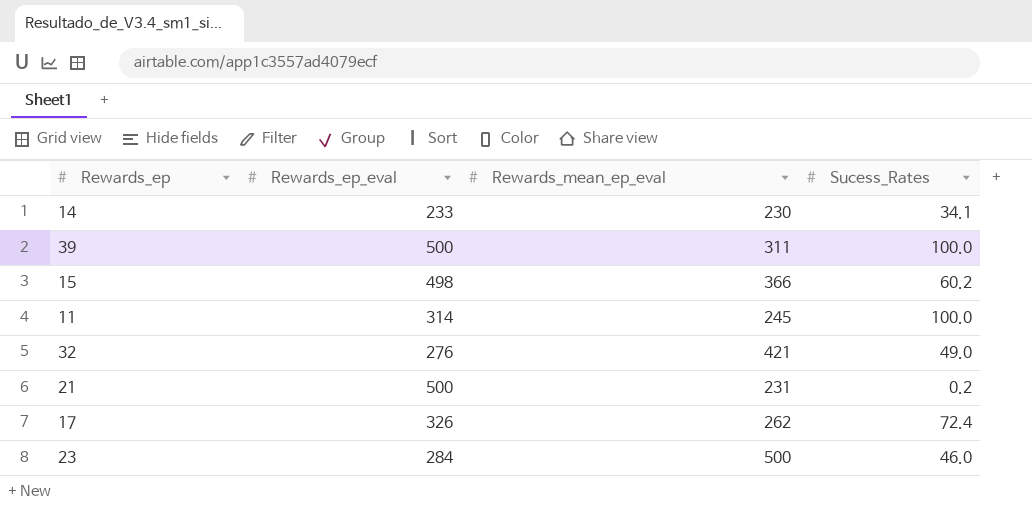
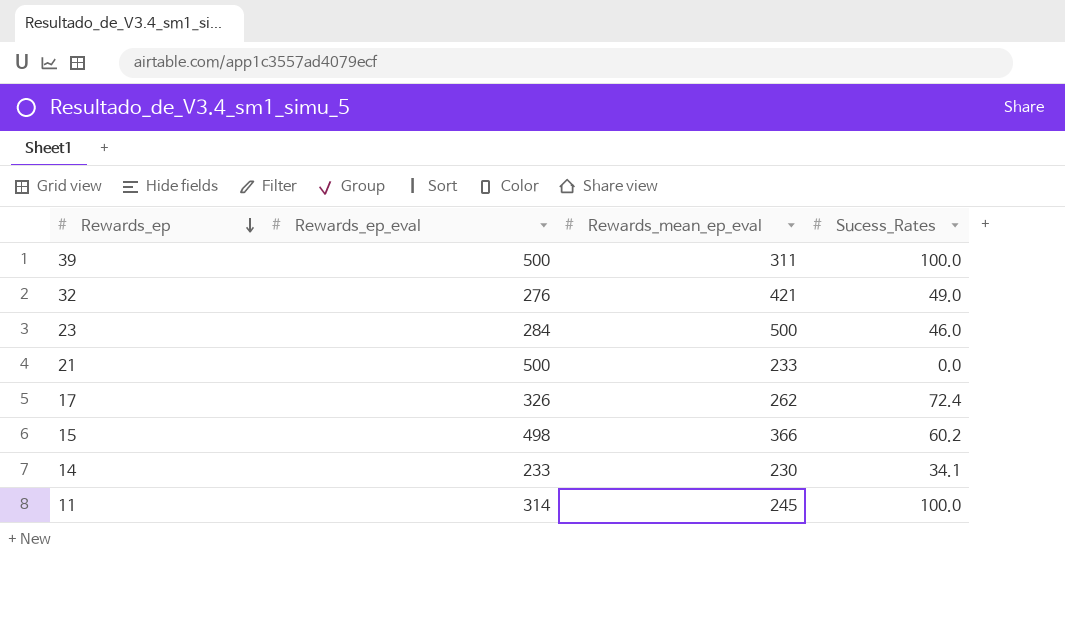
row order: none -> Rewards_ep descending
21 | Rewards_mean_ep_eval: 231 -> 233
21 | Sucess_Rates: 0.2 -> 0.0

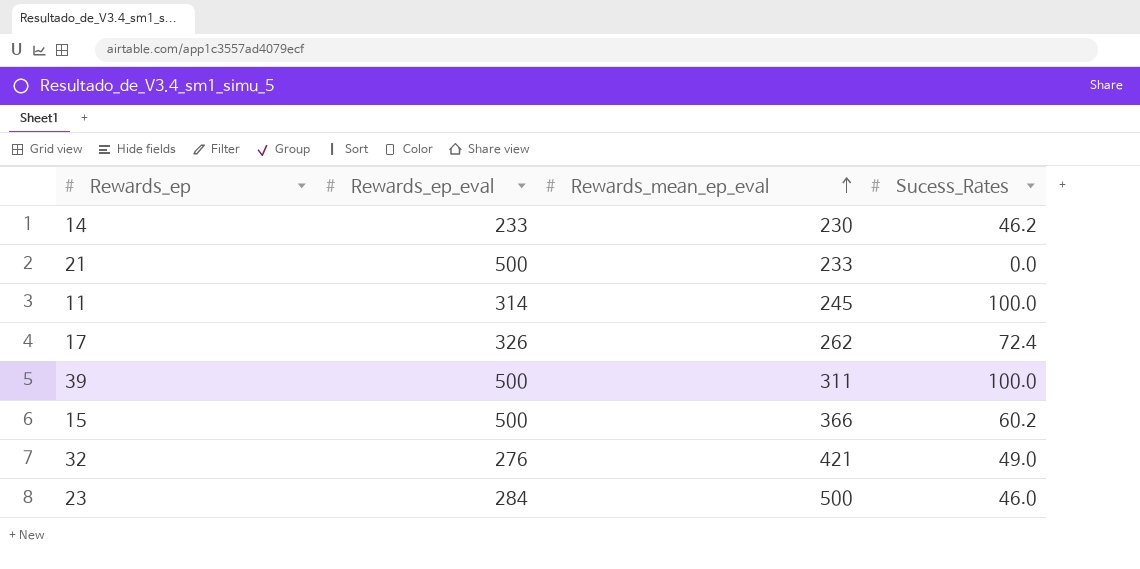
row order: Rewards_ep descending -> Rewards_mean_ep_eval ascending
14 | Sucess_Rates: 34.1 -> 46.2
15 | Rewards_ep_eval: 498 -> 500

